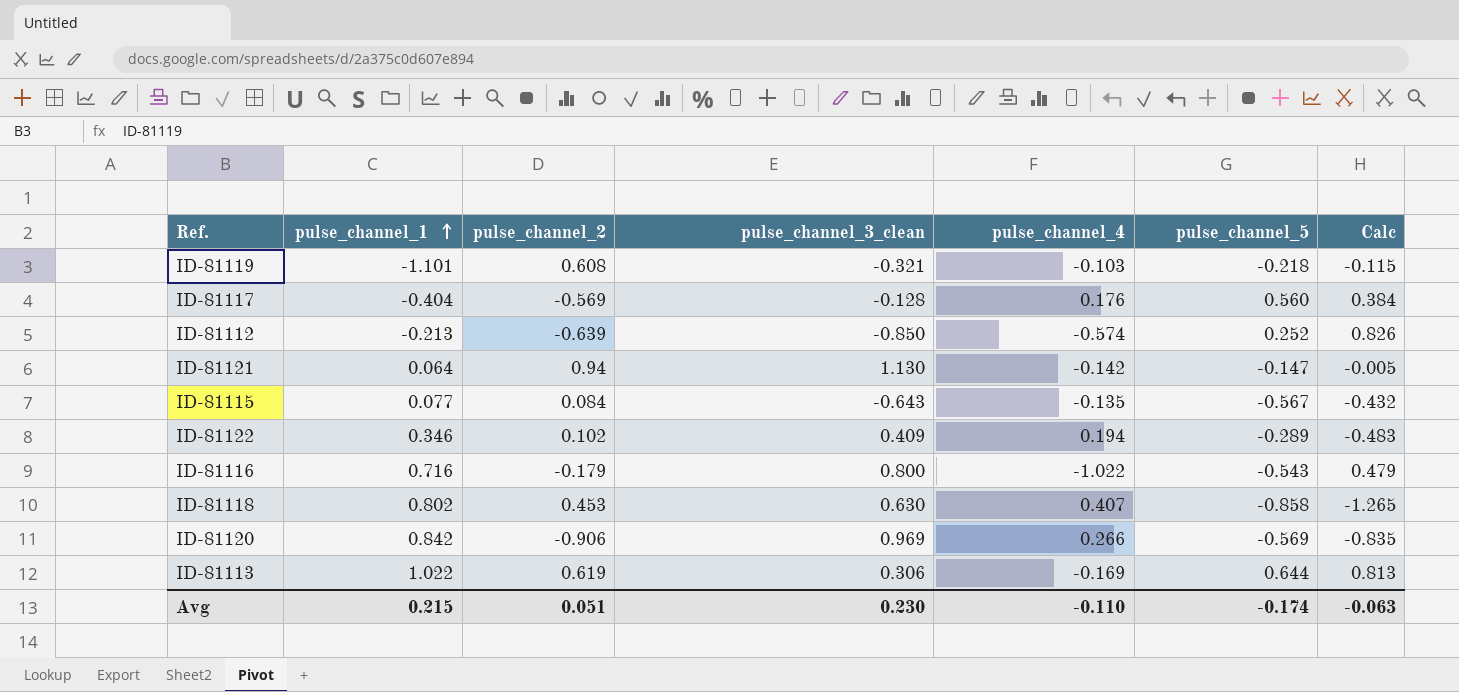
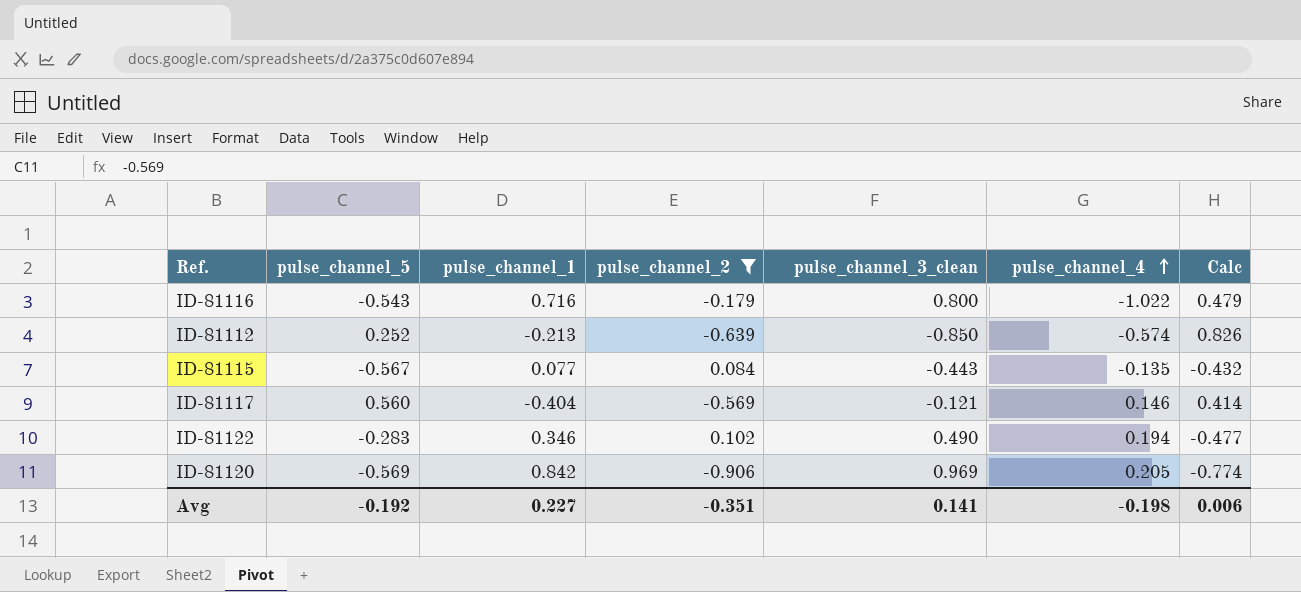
filter: none -> pulse_channel_2 <= 0.102
row order: pulse_channel_1 ascending -> pulse_channel_4 ascending
column pulse_channel_5 | position: 6 -> 2
ID-81115 | pulse_channel_3_clean: -0.643 -> -0.443
ID-81117 | pulse_channel_3_clean: -0.128 -> -0.121
ID-81117 | pulse_channel_4: 0.176 -> 0.146
ID-81117 | Calc: 0.384 -> 0.414
ID-81122 | pulse_channel_5: -0.289 -> -0.283
ID-81122 | pulse_channel_3_clean: 0.409 -> 0.490
ID-81122 | Calc: -0.483 -> -0.477
ID-81120 | pulse_channel_4: 0.266 -> 0.205
ID-81120 | Calc: -0.835 -> -0.774
Avg | pulse_channel_5: -0.174 -> -0.192
Avg | pulse_channel_1: 0.215 -> 0.227
Avg | pulse_channel_2: 0.051 -> -0.351
Avg | pulse_channel_3_clean: 0.230 -> 0.141
Avg | pulse_channel_4: -0.110 -> -0.198
Avg | Calc: -0.063 -> 0.006

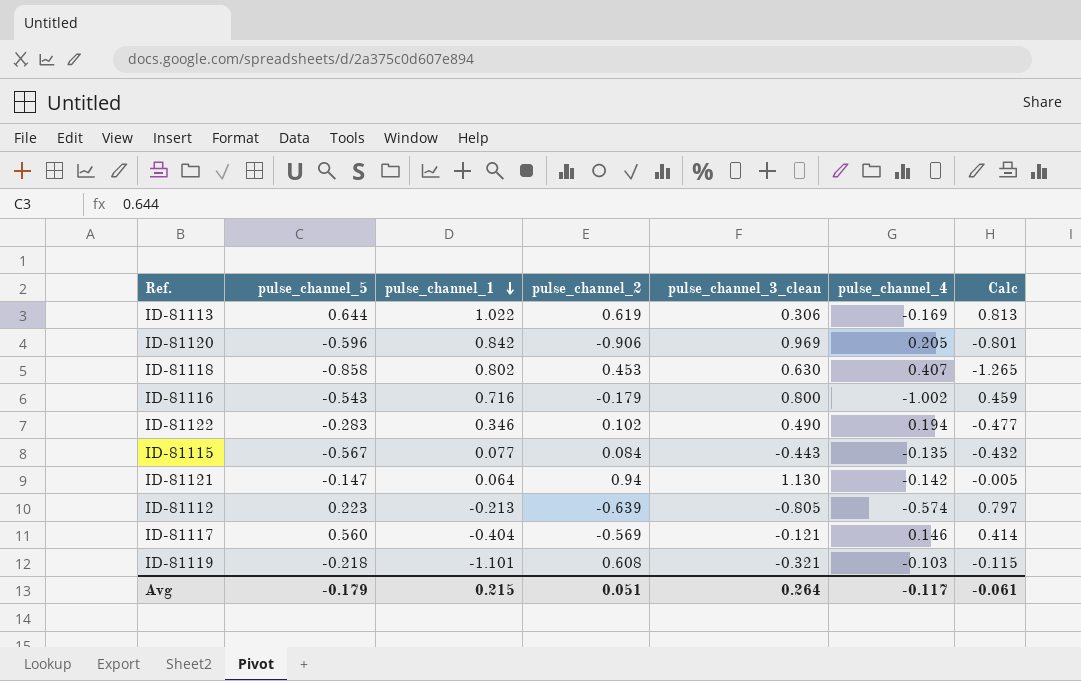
filter: pulse_channel_2 <= 0.102 -> none
row order: pulse_channel_4 ascending -> pulse_channel_1 descending
ID-81120 | pulse_channel_5: -0.569 -> -0.596
ID-81120 | Calc: -0.774 -> -0.801
ID-81116 | pulse_channel_4: -1.022 -> -1.002
ID-81116 | Calc: 0.479 -> 0.459
ID-81112 | pulse_channel_5: 0.252 -> 0.223
ID-81112 | pulse_channel_3_clean: -0.850 -> -0.805
ID-81112 | Calc: 0.826 -> 0.797
Avg | pulse_channel_5: -0.192 -> -0.179
Avg | pulse_channel_1: 0.227 -> 0.215
Avg | pulse_channel_2: -0.351 -> 0.051
Avg | pulse_channel_3_clean: 0.141 -> 0.264
Avg | pulse_channel_4: -0.198 -> -0.117
Avg | Calc: 0.006 -> -0.061

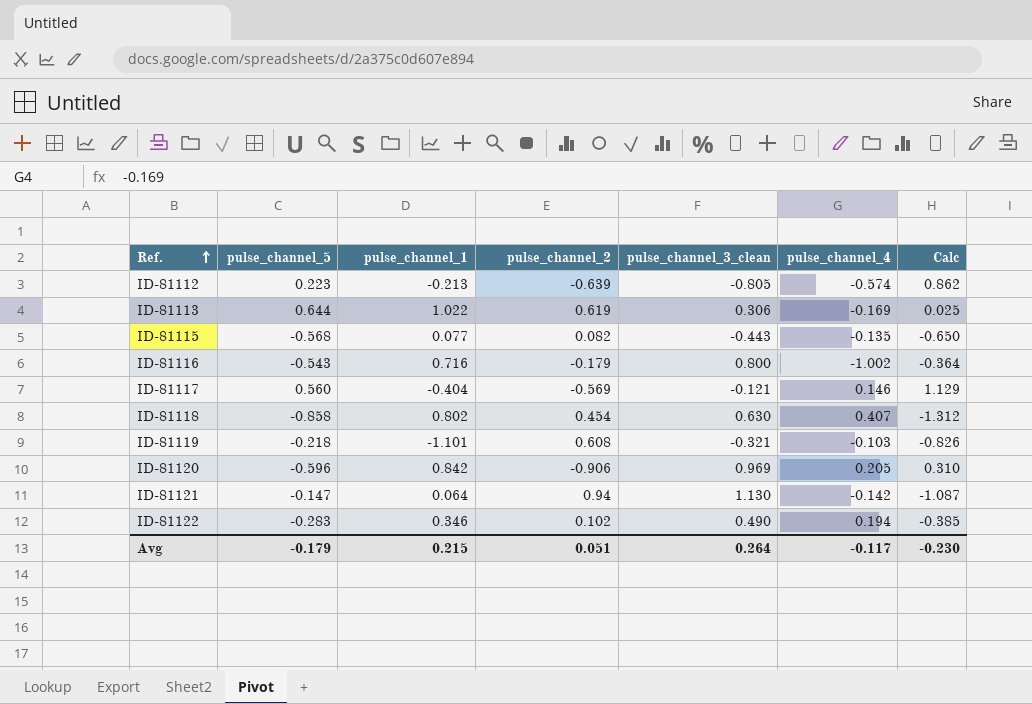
row order: pulse_channel_1 descending -> Ref. ascending
column Calc | formula: [pulse_channel_5] - [pulse_channel_4] -> [pulse_channel_5] - [pulse_channel_2]
ID-81115 | pulse_channel_5: -0.567 -> -0.568
ID-81115 | pulse_channel_2: 0.084 -> 0.082
ID-81118 | pulse_channel_2: 0.453 -> 0.454
Avg | Calc: -0.061 -> -0.230

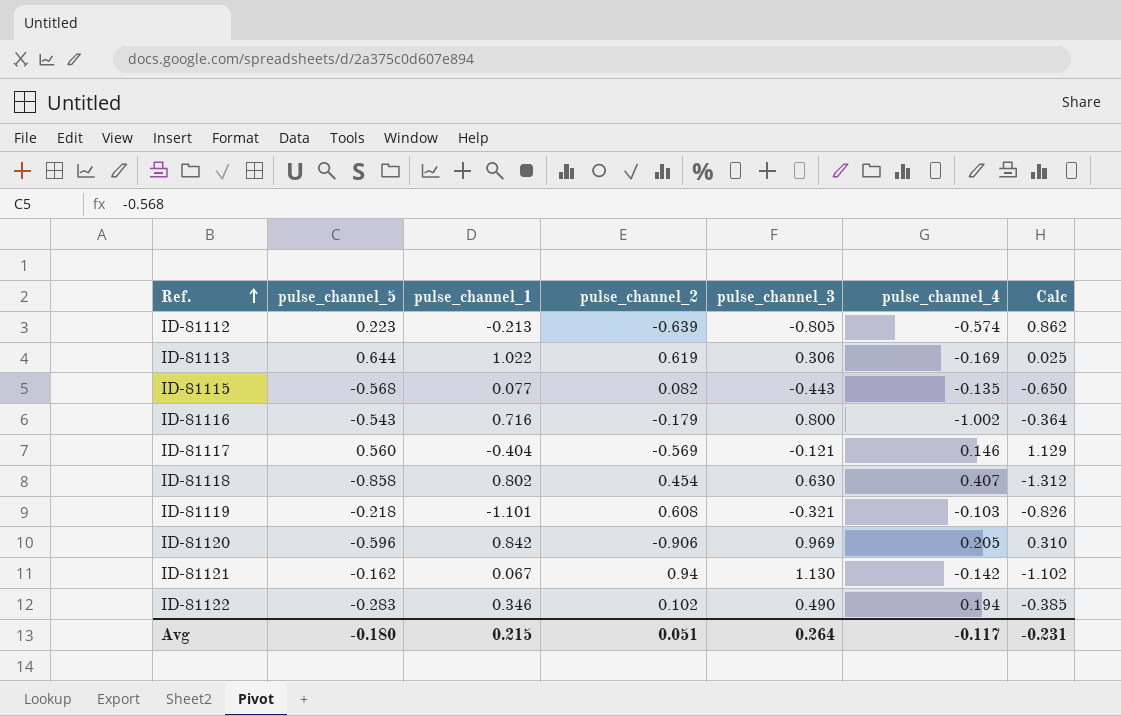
column name: pulse_channel_3_clean -> pulse_channel_3
ID-81121 | pulse_channel_5: -0.147 -> -0.162
ID-81121 | pulse_channel_1: 0.064 -> 0.067
ID-81121 | Calc: -1.087 -> -1.102
Avg | pulse_channel_5: -0.179 -> -0.180
Avg | Calc: -0.230 -> -0.231

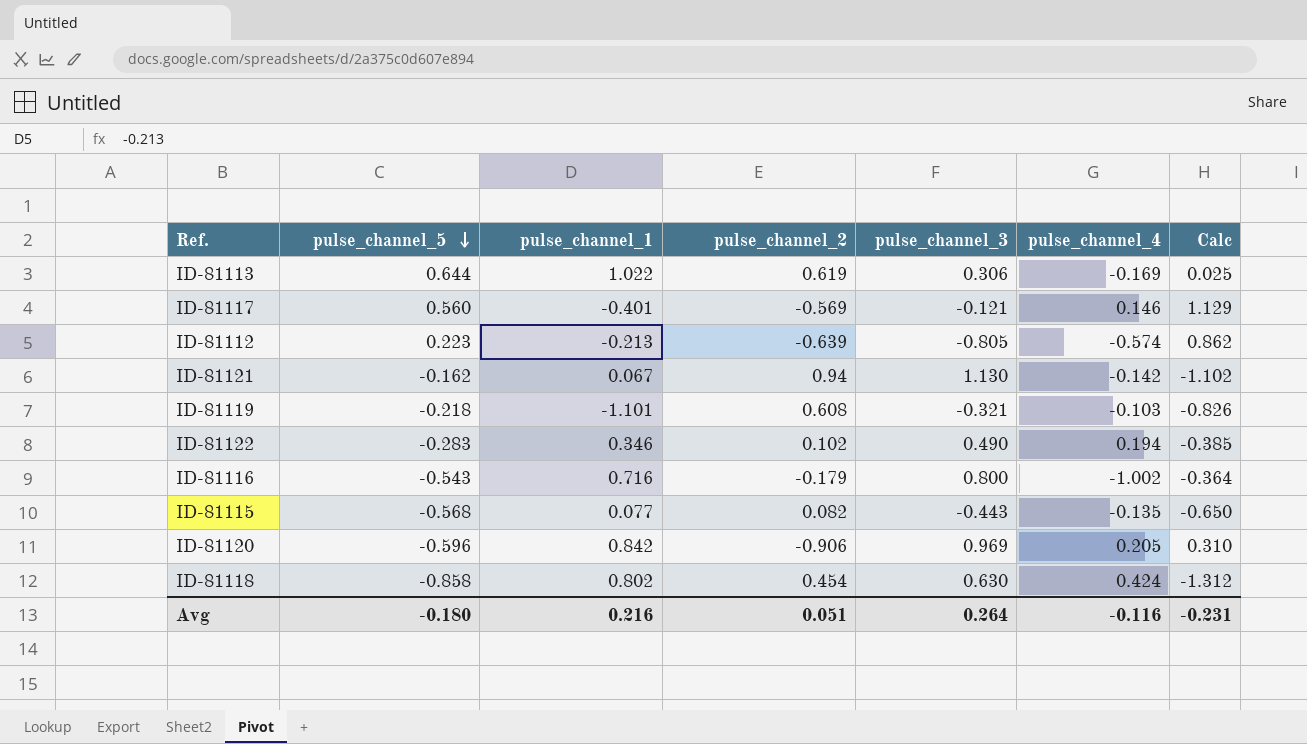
row order: Ref. ascending -> pulse_channel_5 descending
ID-81117 | pulse_channel_1: -0.404 -> -0.401
ID-81118 | pulse_channel_4: 0.407 -> 0.424
Avg | pulse_channel_1: 0.215 -> 0.216
Avg | pulse_channel_4: -0.117 -> -0.116

